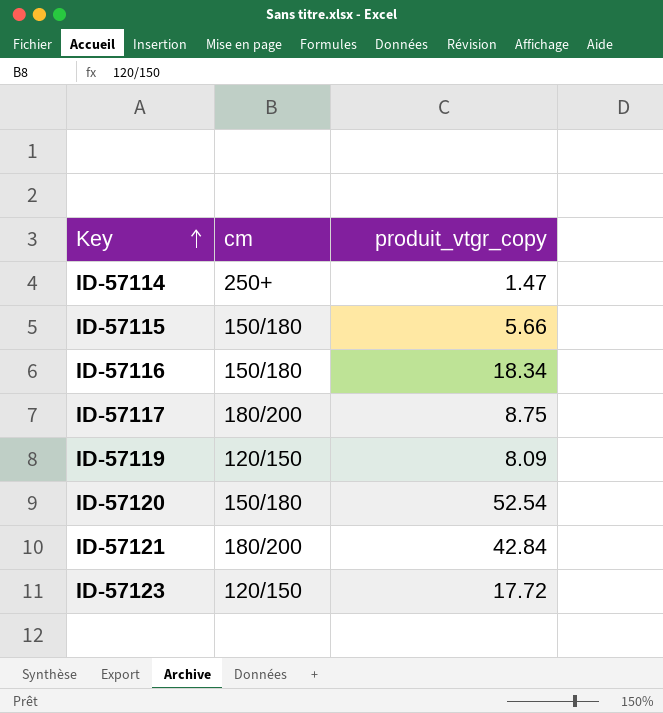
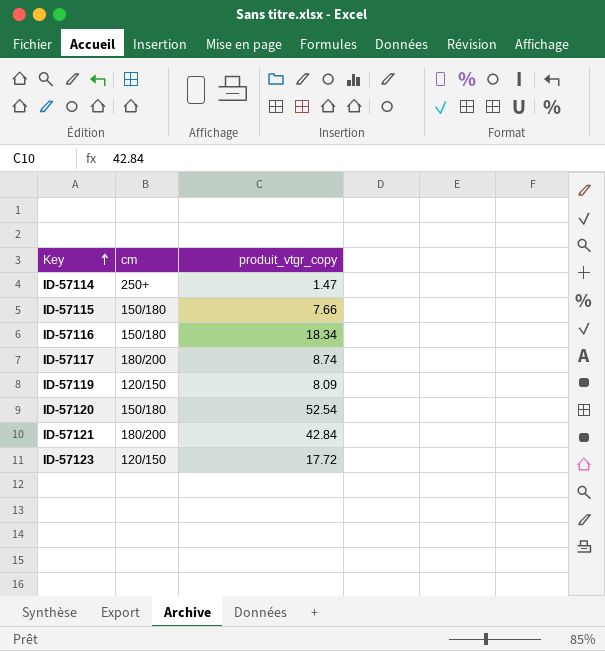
ID-57115 | produit_vtgr_copy: 5.66 -> 7.66
ID-57117 | produit_vtgr_copy: 8.75 -> 8.74

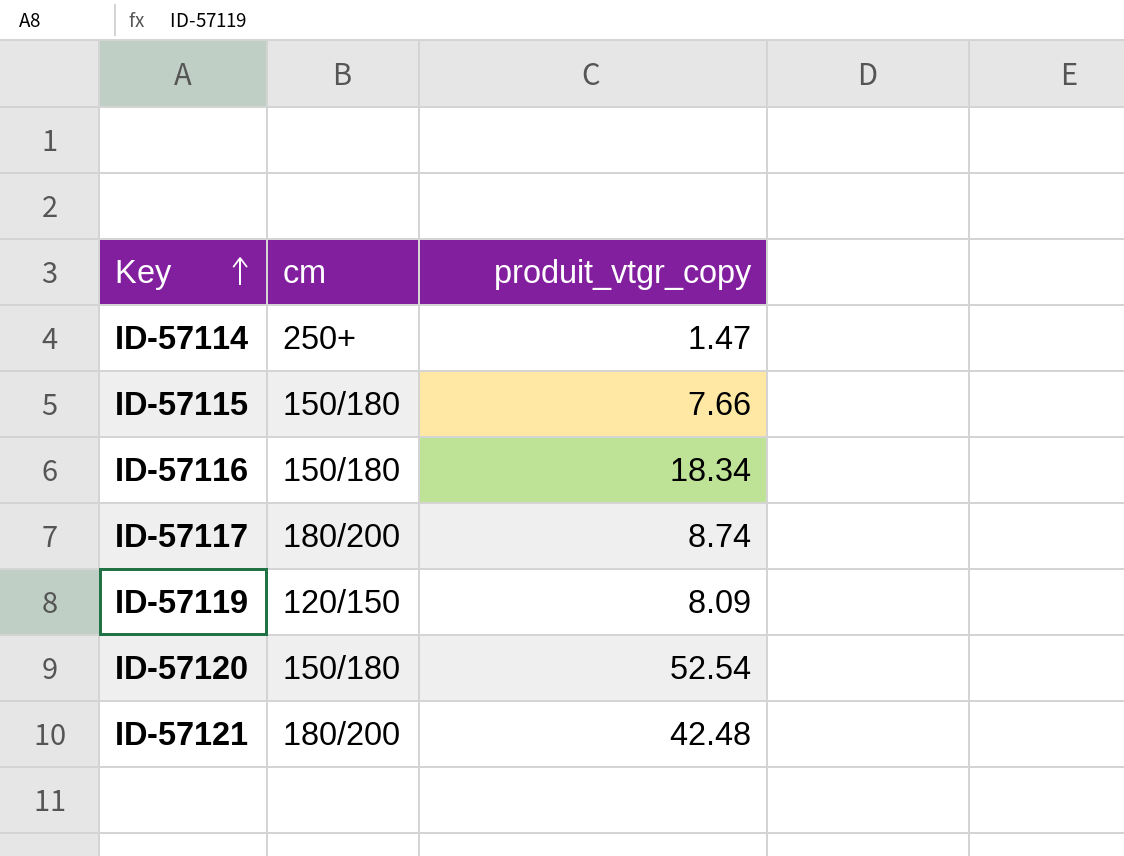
row ID-57123: 120/150 | 17.72 -> none
ID-57121 | produit_vtgr_copy: 42.84 -> 42.48

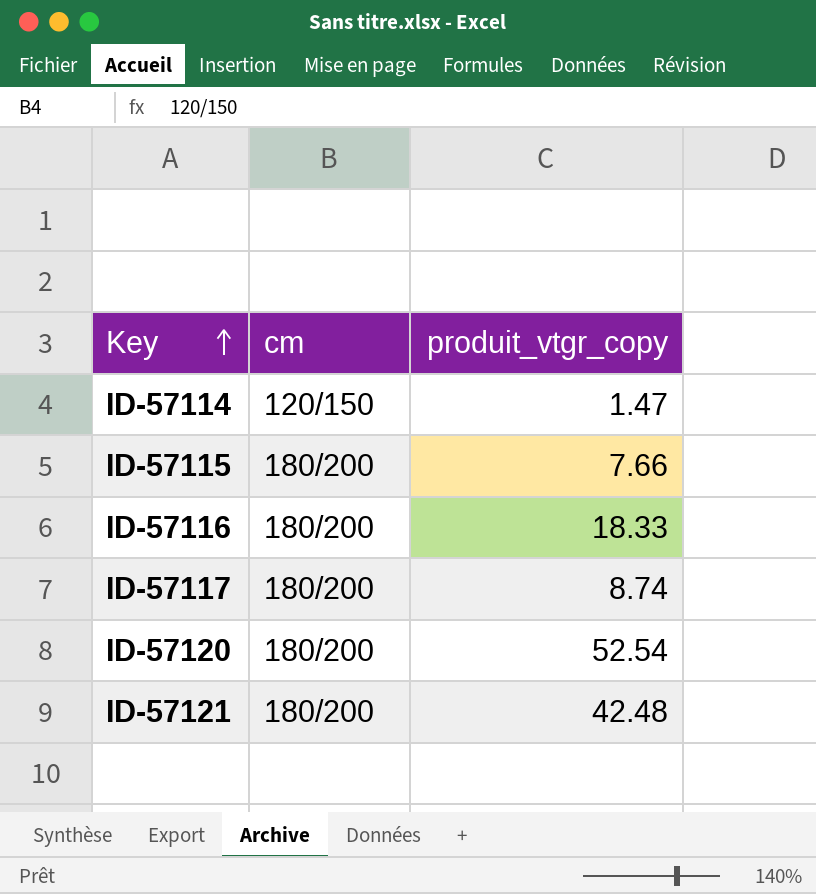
row ID-57119: 120/150 | 8.09 -> none
ID-57114 | cm: 250+ -> 120/150
ID-57115 | cm: 150/180 -> 180/200
ID-57116 | cm: 150/180 -> 180/200
ID-57116 | produit_vtgr_copy: 18.34 -> 18.33
ID-57120 | cm: 150/180 -> 180/200

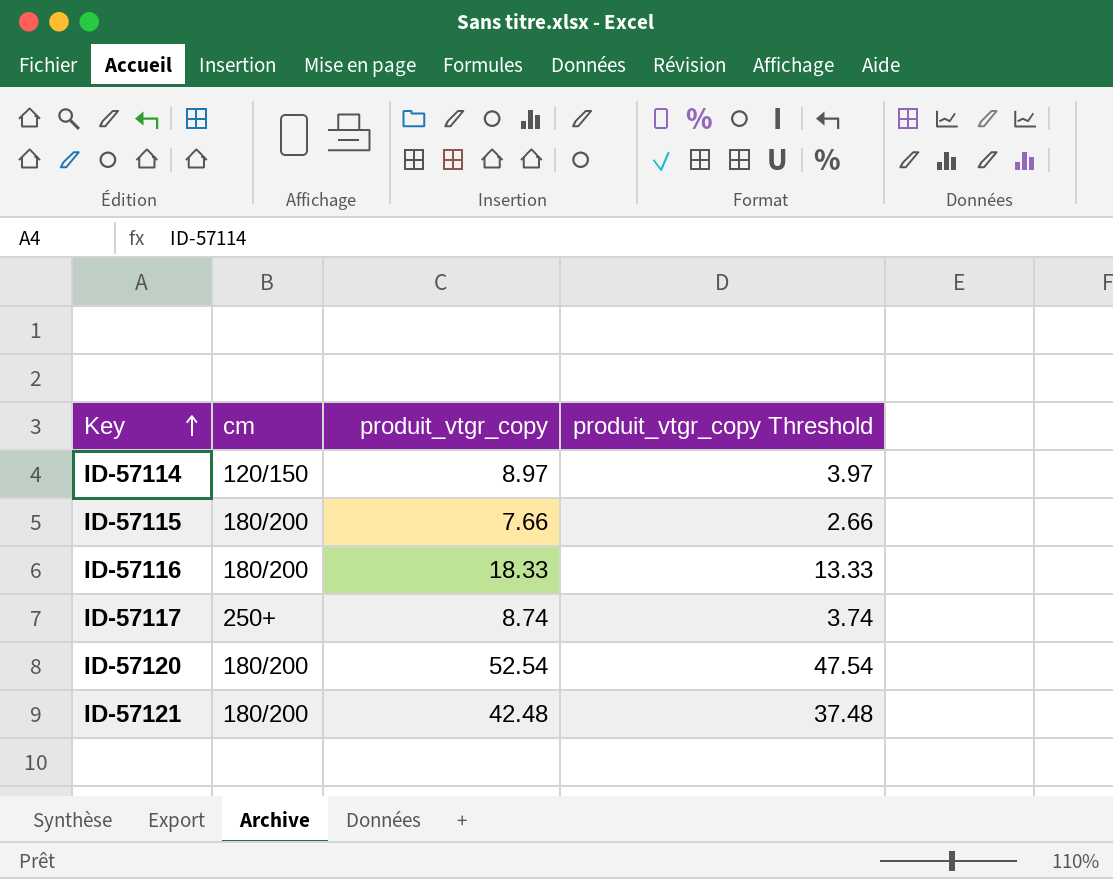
column produit_vtgr_copy Threshold | formula: none -> [produit_vtgr_copy] - 5
ID-57114 | produit_vtgr_copy: 1.47 -> 8.97
ID-57117 | cm: 180/200 -> 250+

